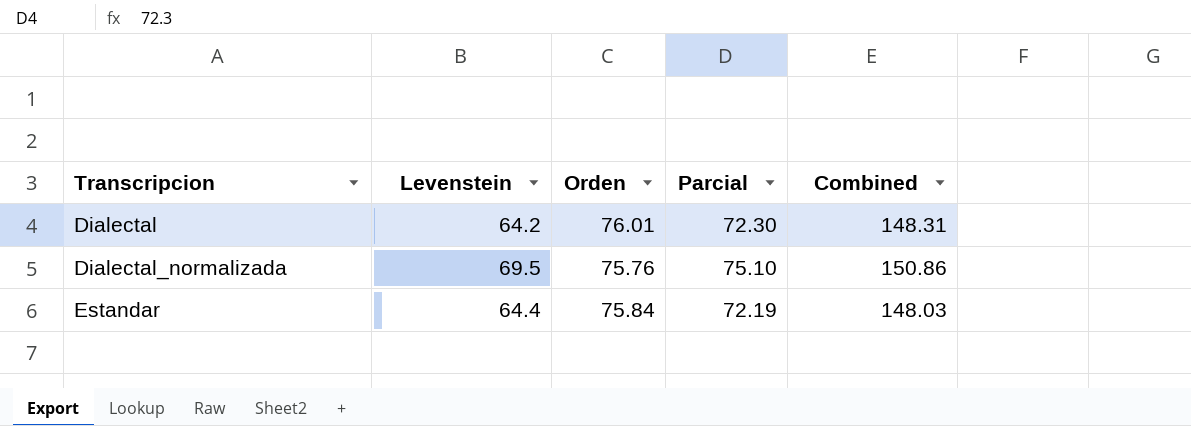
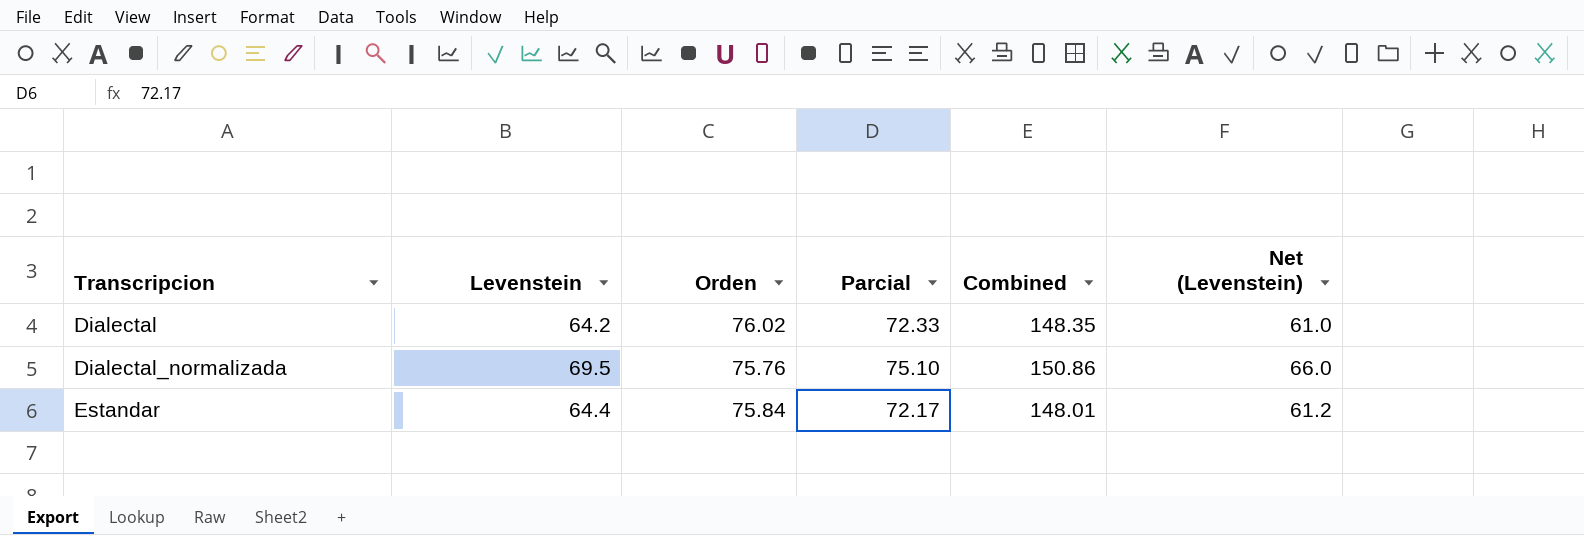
column Net (Levenstein) | formula: none -> [Levenstein] * 0.95
Dialectal | Orden: 76.01 -> 76.02
Dialectal | Parcial: 72.30 -> 72.33
Dialectal | Combined: 148.31 -> 148.35
Estandar | Parcial: 72.19 -> 72.17
Estandar | Combined: 148.03 -> 148.01

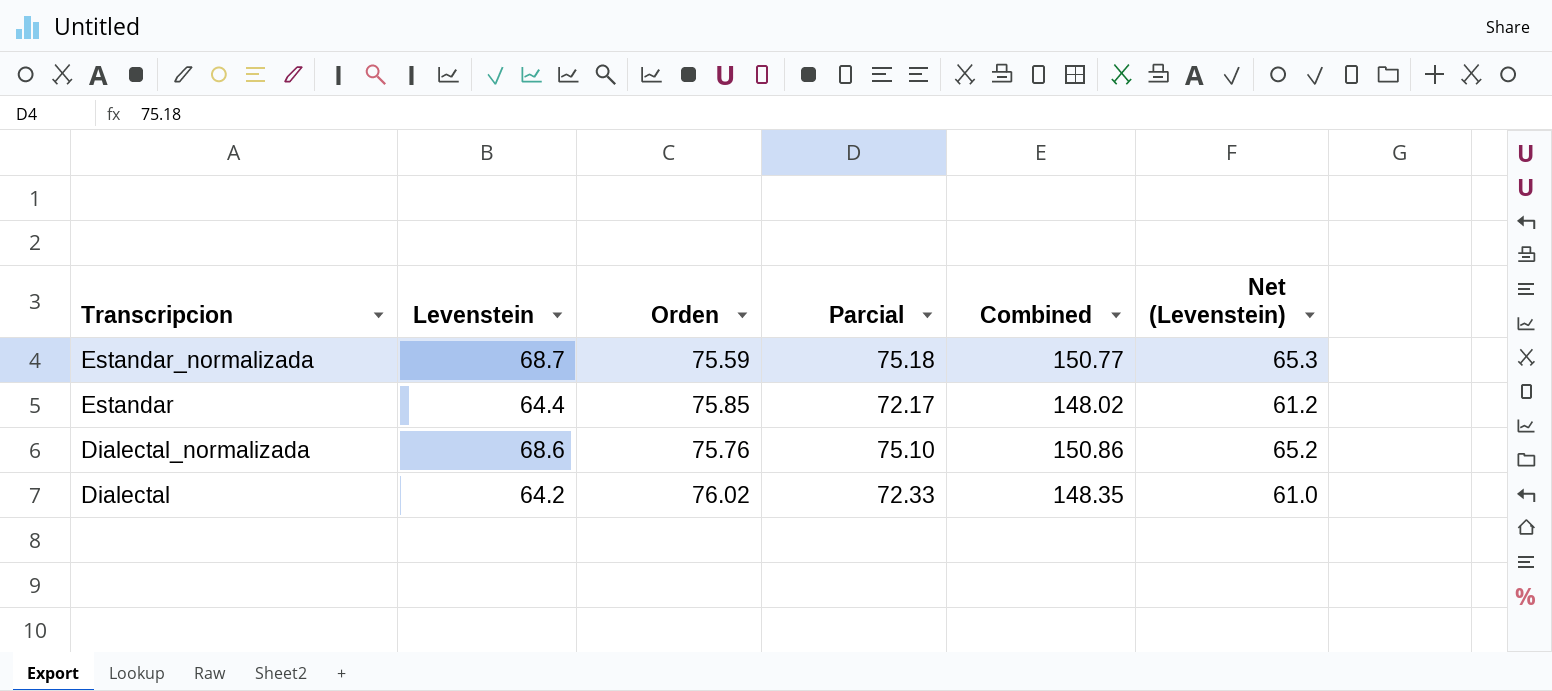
row order: Transcripcion ascending -> Transcripcion descending
row Estandar_normalizada: none -> 68.7 | 75.59 | 75.18 | 150.77 | 65.3
Estandar | Orden: 75.84 -> 75.85
Estandar | Combined: 148.01 -> 148.02
Dialectal_normalizada | Levenstein: 69.5 -> 68.6
Dialectal_normalizada | Net (Levenstein): 66.0 -> 65.2

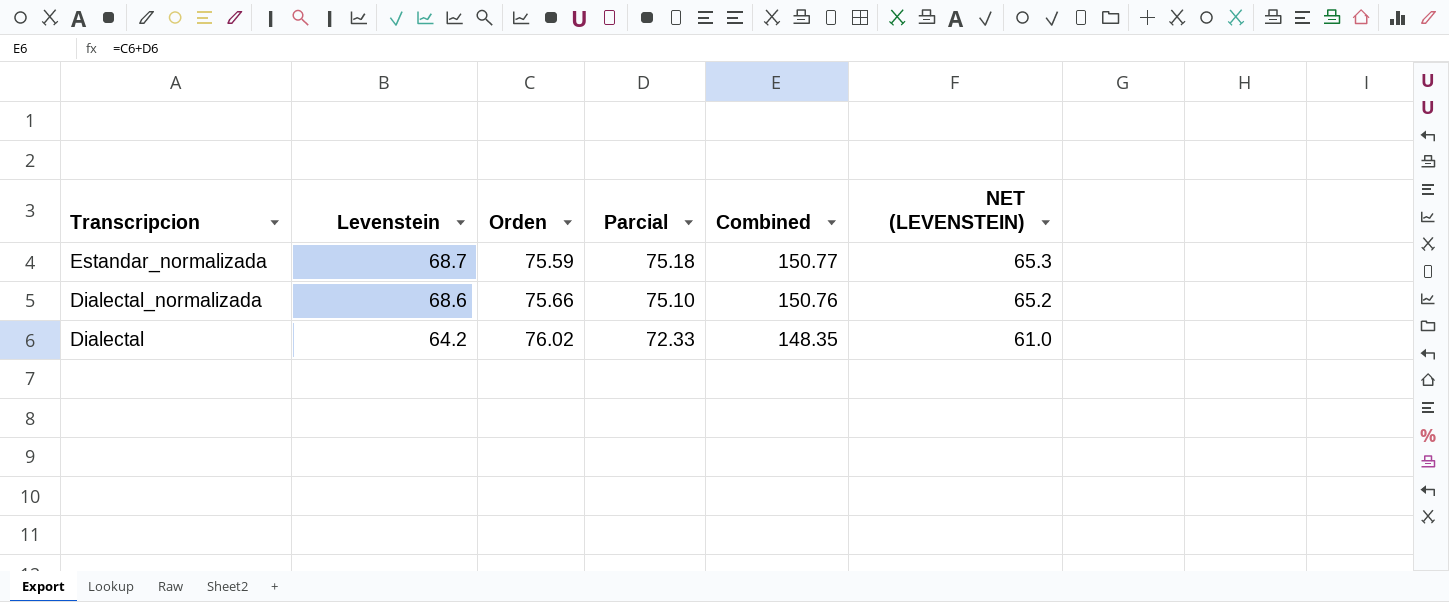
column name: Net (Levenstein) -> NET (LEVENSTEIN)
row Estandar: 64.4 | 75.85 | 72.17 | 148.02 | 61.2 -> none
Dialectal_normalizada | Orden: 75.76 -> 75.66
Dialectal_normalizada | Combined: 150.86 -> 150.76

